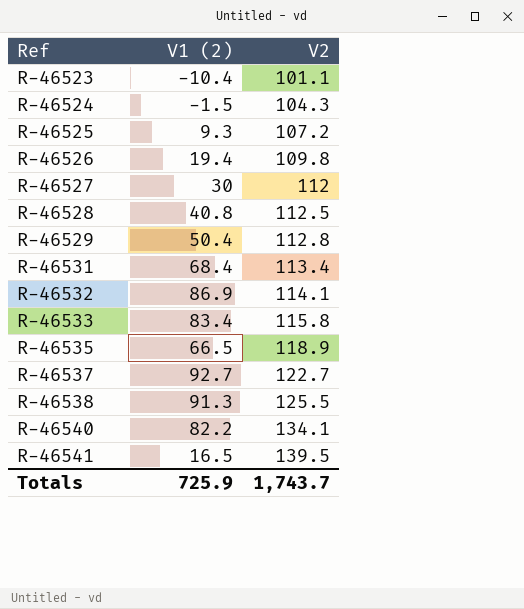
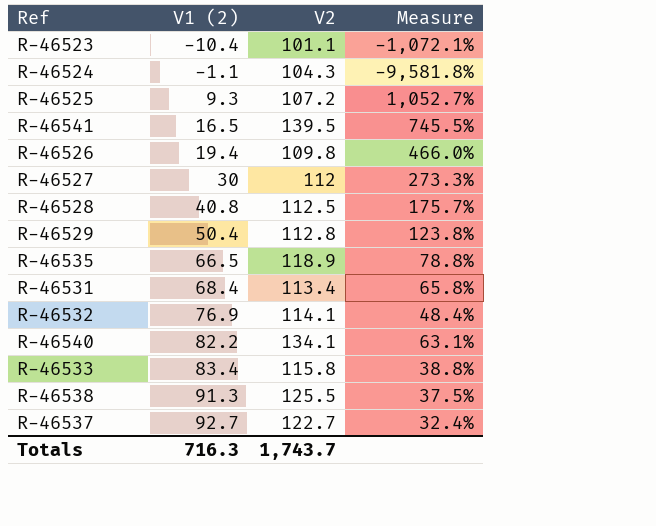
row order: Ref ascending -> V1 (2) ascending
column Measure | formula: none -> ([V2] - [V1 (2)]) / [V1 (2)]
R-46524 | V1 (2): -1.5 -> -1.1
R-46532 | V1 (2): 86.9 -> 76.9
Totals | V1 (2): 725.9 -> 716.3

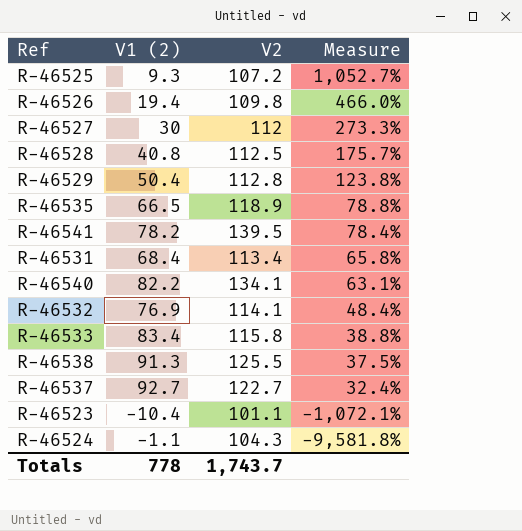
row order: V1 (2) ascending -> Measure descending
R-46541 | V1 (2): 16.5 -> 78.2
R-46541 | Measure: 745.5% -> 78.4%
Totals | V1 (2): 716.3 -> 778

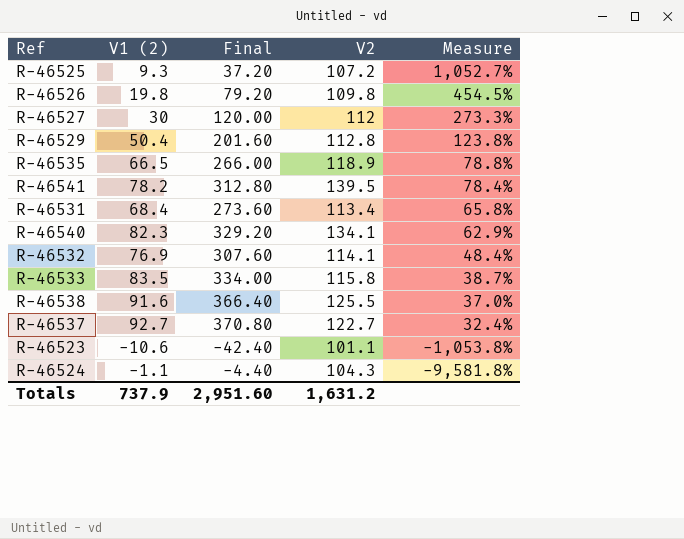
column Final | formula: none -> [V1 (2)] * 4
row R-46528: 40.8 | 112.5 | 175.7% -> none
R-46526 | V1 (2): 19.4 -> 19.8
R-46526 | Measure: 466.0% -> 454.5%
R-46540 | V1 (2): 82.2 -> 82.3
R-46540 | Measure: 63.1% -> 62.9%
R-46533 | V1 (2): 83.4 -> 83.5
R-46533 | Measure: 38.8% -> 38.7%
R-46538 | V1 (2): 91.3 -> 91.6
R-46538 | Measure: 37.5% -> 37.0%
R-46523 | V1 (2): -10.4 -> -10.6
R-46523 | Measure: -1,072.1% -> -1,053.8%
Totals | V1 (2): 778 -> 737.9
Totals | V2: 1,743.7 -> 1,631.2

